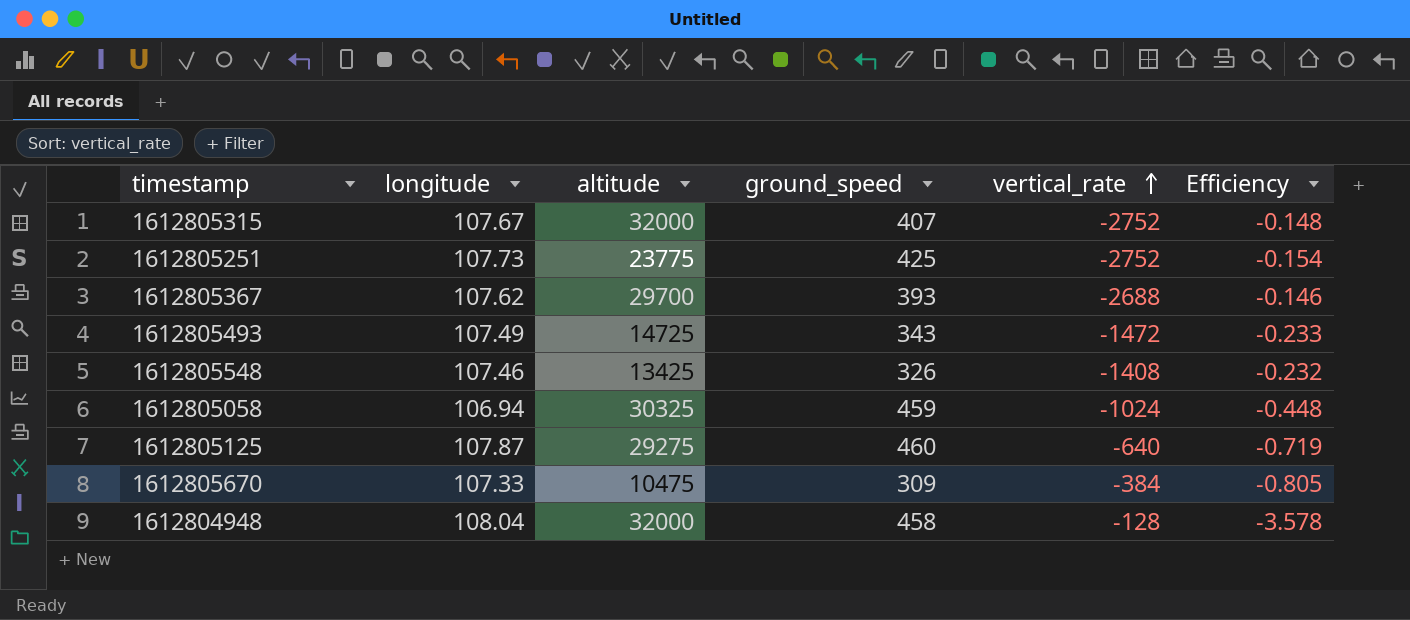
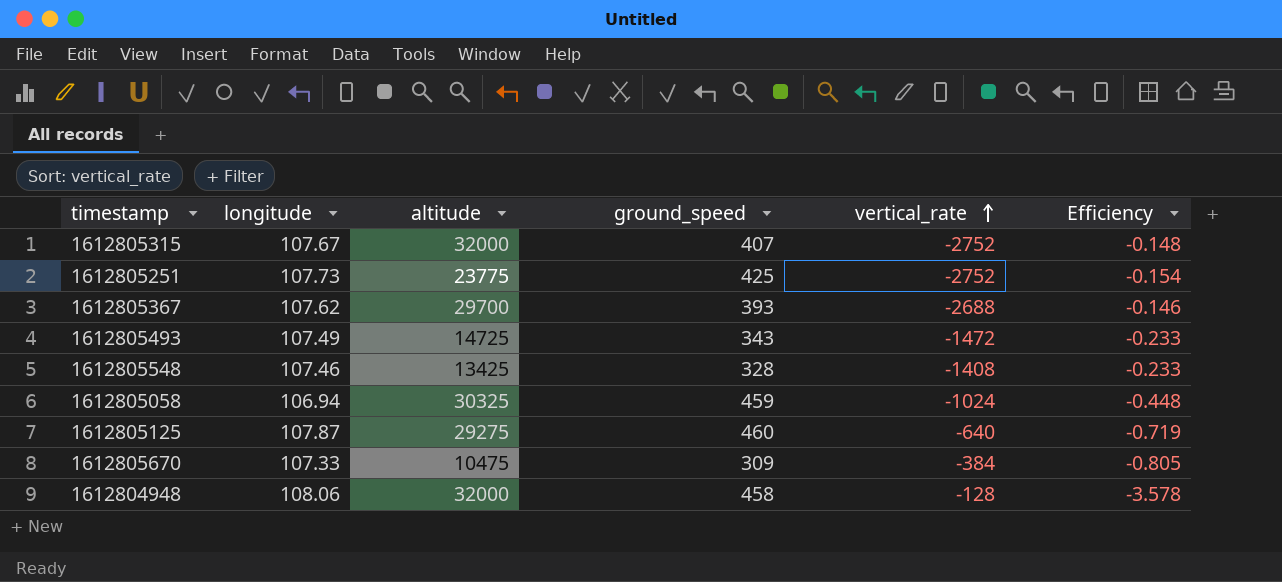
1612805548 | ground_speed: 326 -> 328
1612805548 | Efficiency: -0.232 -> -0.233
1612804948 | longitude: 108.04 -> 108.06

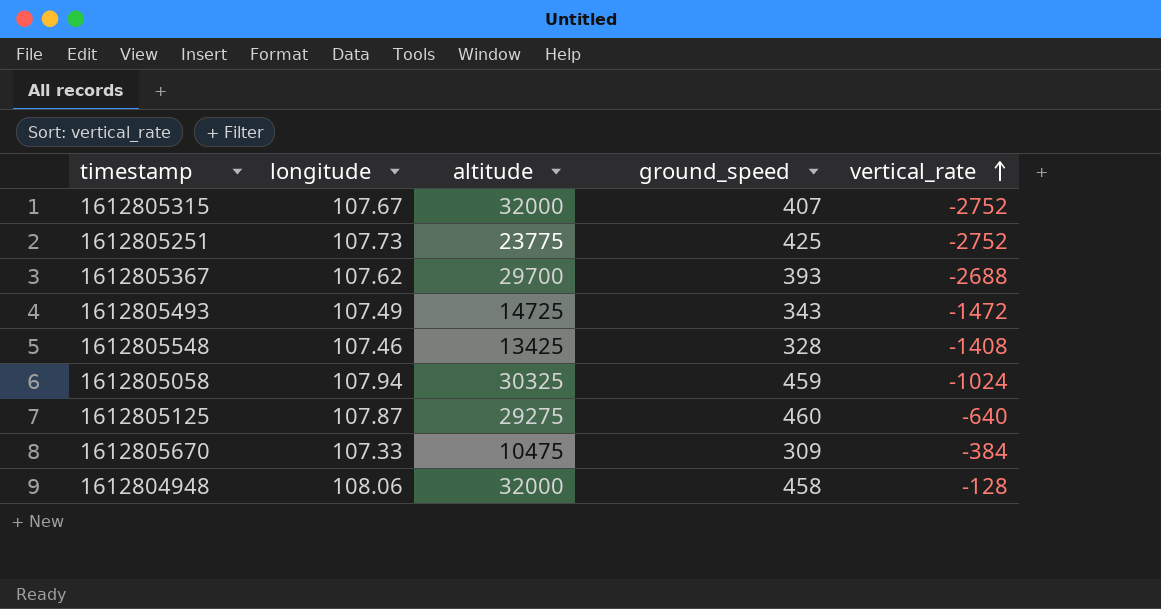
column Efficiency | formula: [ground_speed] / [vertical_rate] -> none
1612805058 | longitude: 106.94 -> 107.94

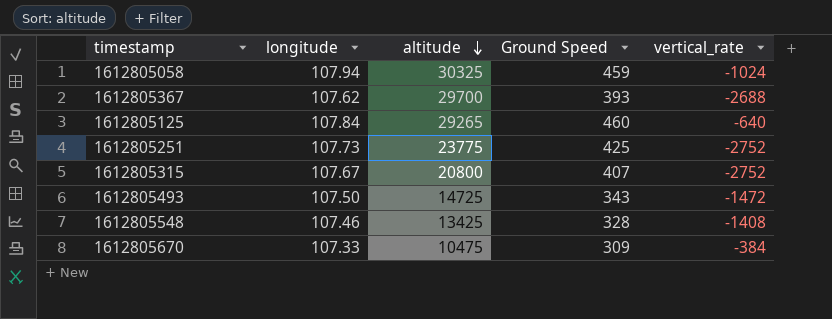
row order: vertical_rate ascending -> altitude descending
column name: ground_speed -> Ground Speed
row 1612804948: 108.06 | 32000 | 458 | -128 -> none
1612805125 | longitude: 107.87 -> 107.84
1612805125 | altitude: 29275 -> 29265
1612805315 | altitude: 32000 -> 20800
1612805493 | longitude: 107.49 -> 107.50

